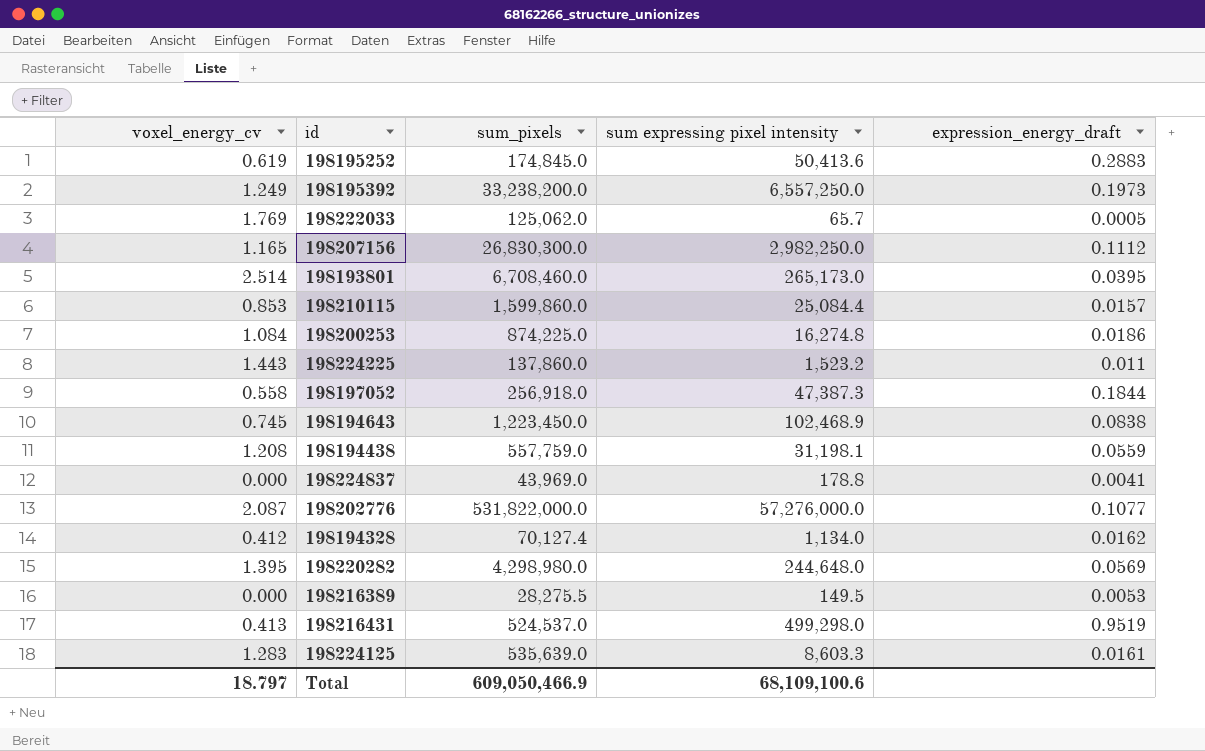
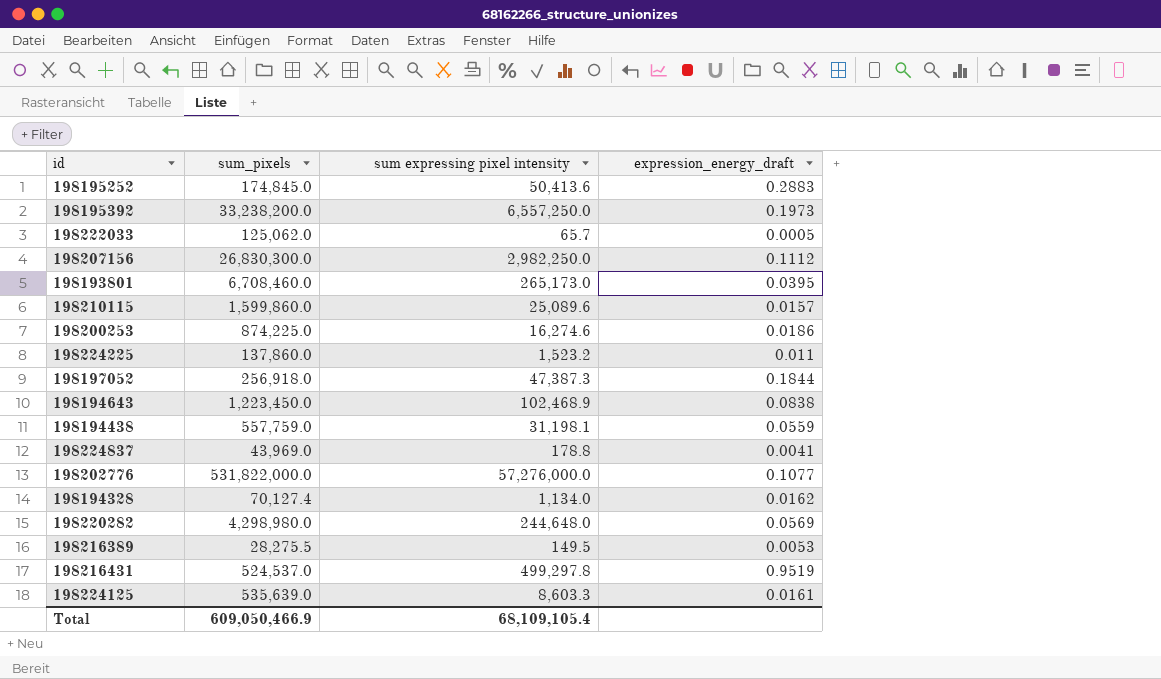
column voxel_energy_cv | position: 1 -> none
198210115 | sum expressing pixel intensity: 25,084.4 -> 25,089.6
198200253 | sum expressing pixel intensity: 16,274.8 -> 16,274.6
198216431 | sum expressing pixel intensity: 499,298.0 -> 499,297.8
Total | sum expressing pixel intensity: 68,109,100.6 -> 68,109,105.4

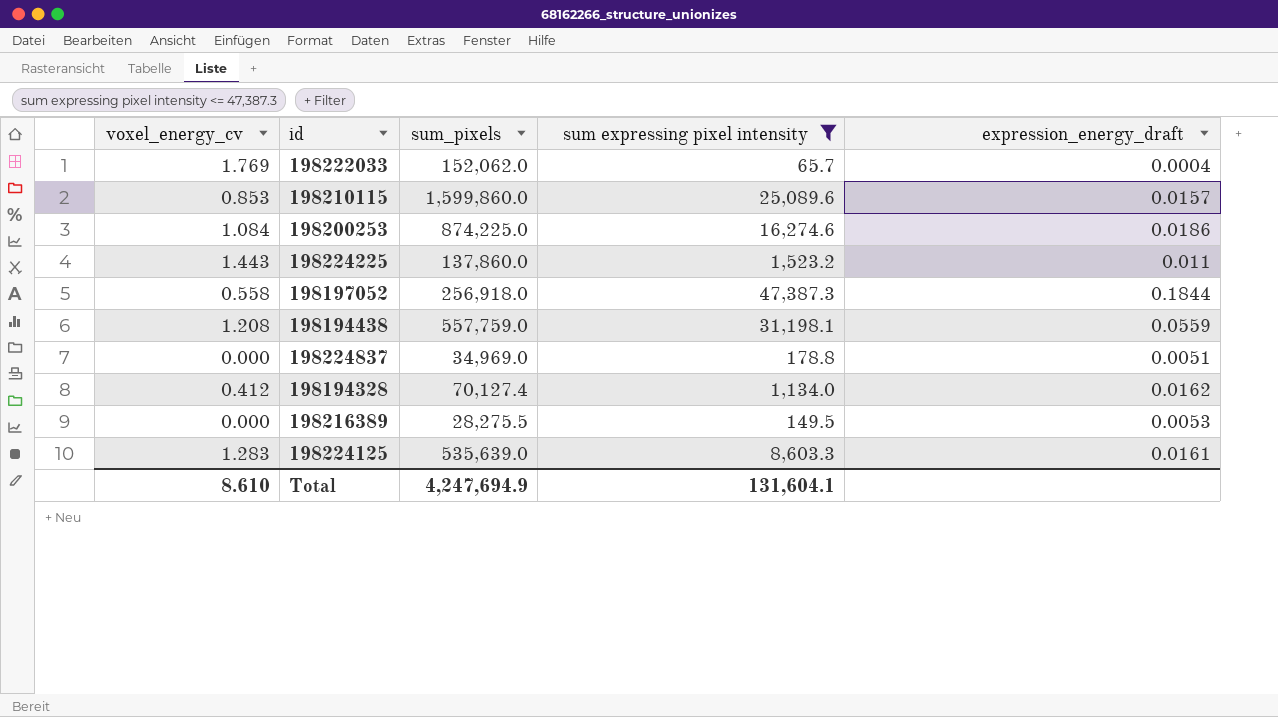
filter: none -> sum expressing pixel intensity <= 47,387.3
column voxel_energy_cv | position: none -> 1
198222033 | sum_pixels: 125,062.0 -> 152,062.0
198222033 | expression_energy_draft: 0.0005 -> 0.0004
198224837 | sum_pixels: 43,969.0 -> 34,969.0
198224837 | expression_energy_draft: 0.0041 -> 0.0051
Total | sum_pixels: 609,050,466.9 -> 4,247,694.9
Total | sum expressing pixel intensity: 68,109,105.4 -> 131,604.1

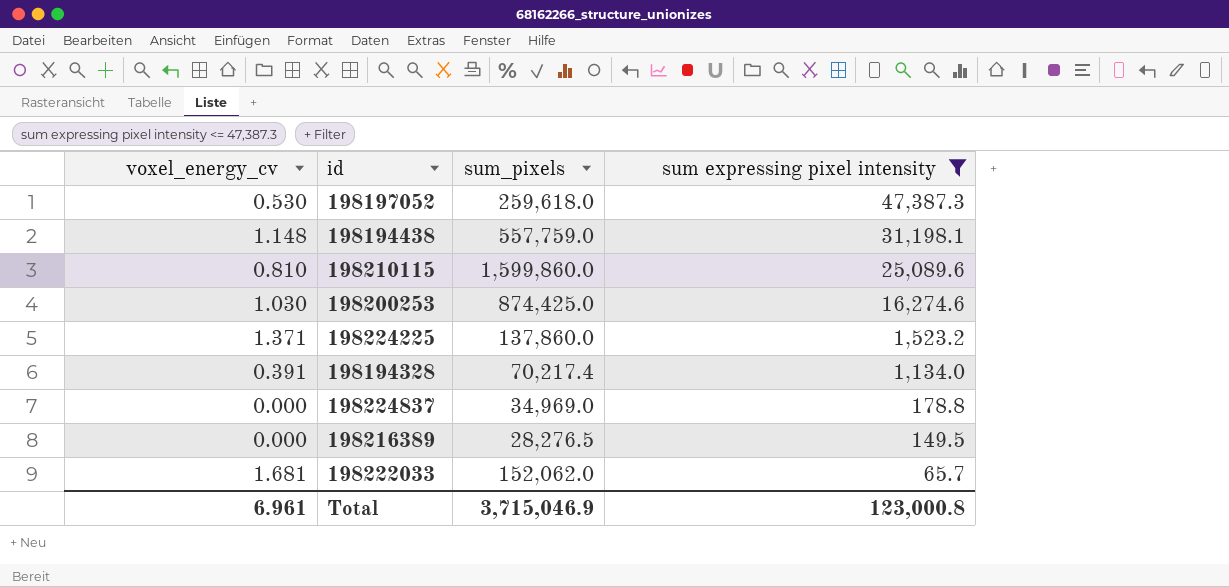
row order: none -> sum expressing pixel intensity descending
column expression_energy_draft | formula: [sum expressing pixel intensity] / [sum_pixels] -> none
row 198224125: 1.283 | 535,639.0 | 8,603.3 | 0.0161 -> none
198197052 | voxel_energy_cv: 0.558 -> 0.530
198197052 | sum_pixels: 256,918.0 -> 259,618.0
198194438 | voxel_energy_cv: 1.208 -> 1.148
198210115 | voxel_energy_cv: 0.853 -> 0.810
198200253 | voxel_energy_cv: 1.084 -> 1.030
198200253 | sum_pixels: 874,225.0 -> 874,425.0
198224225 | voxel_energy_cv: 1.443 -> 1.371
198194328 | voxel_energy_cv: 0.412 -> 0.391
198194328 | sum_pixels: 70,127.4 -> 70,217.4
198216389 | sum_pixels: 28,275.5 -> 28,276.5
198222033 | voxel_energy_cv: 1.769 -> 1.681
Total | voxel_energy_cv: 8.610 -> 6.961
Total | sum_pixels: 4,247,694.9 -> 3,715,046.9
Total | sum expressing pixel intensity: 131,604.1 -> 123,000.8

